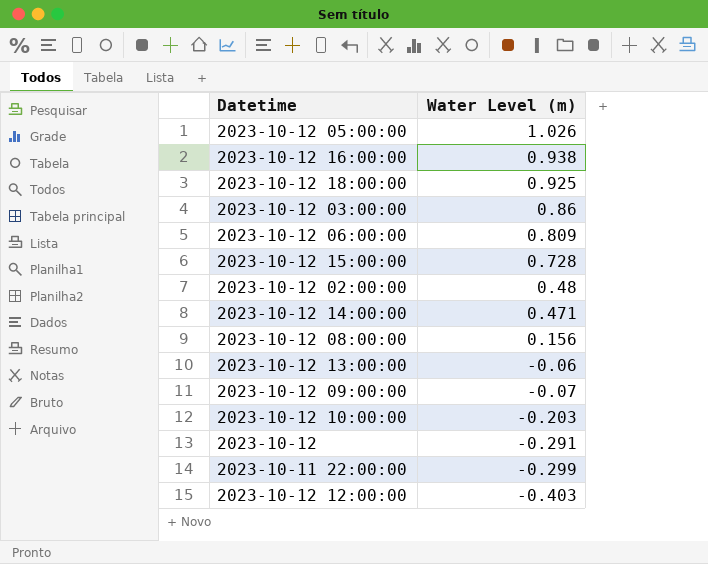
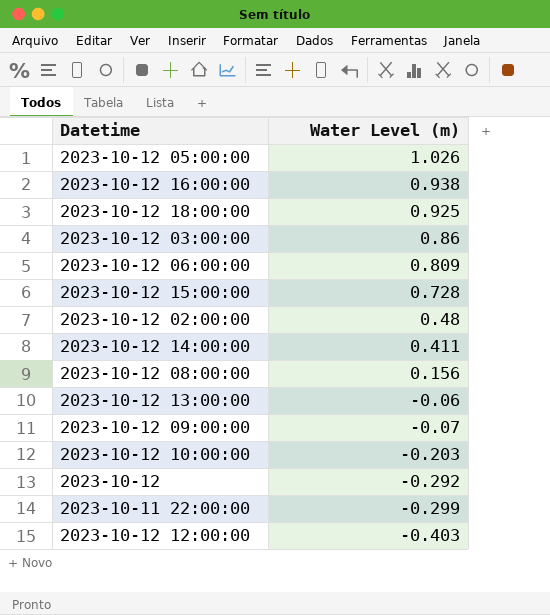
2023-10-12 14:00:00 | Water Level (m): 0.471 -> 0.411
2023-10-12 | Water Level (m): -0.291 -> -0.292

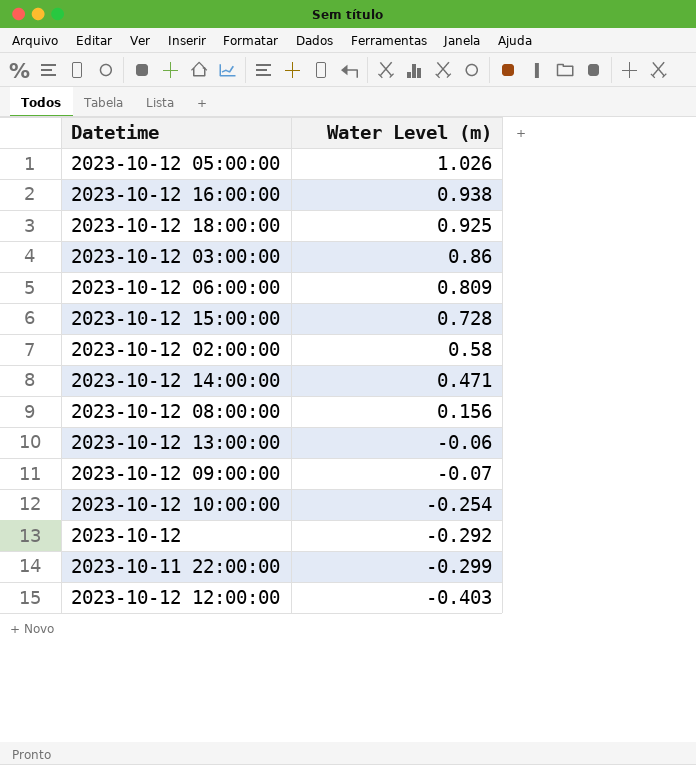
2023-10-12 02:00:00 | Water Level (m): 0.48 -> 0.58
2023-10-12 14:00:00 | Water Level (m): 0.411 -> 0.471
2023-10-12 10:00:00 | Water Level (m): -0.203 -> -0.254

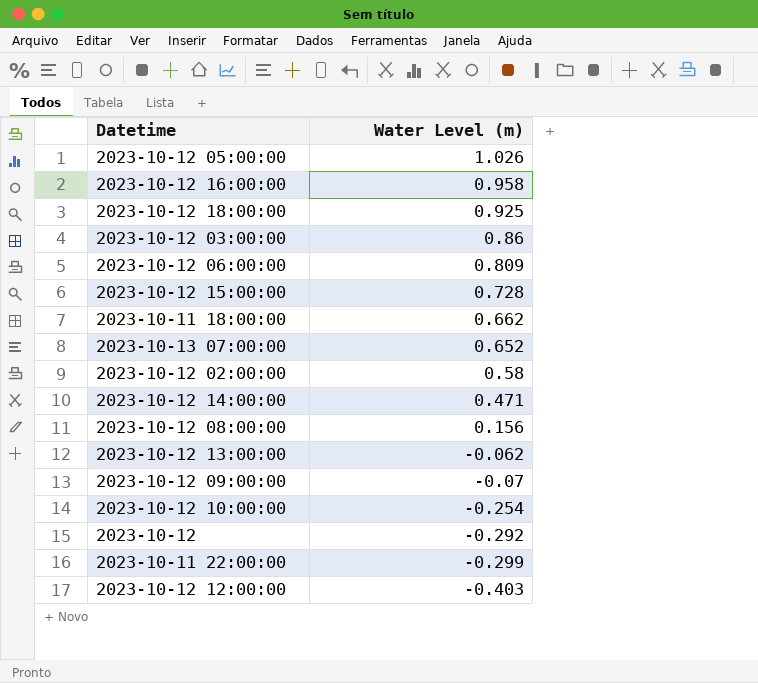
2023-10-12 16:00:00 | Water Level (m): 0.938 -> 0.958
row 2023-10-11 18:00:00: none -> 0.662
row 2023-10-13 07:00:00: none -> 0.652
2023-10-12 13:00:00 | Water Level (m): -0.06 -> -0.062

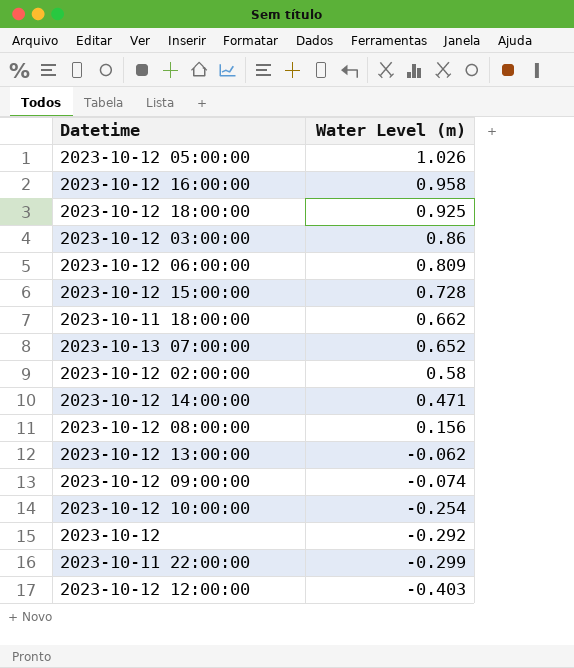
2023-10-12 09:00:00 | Water Level (m): -0.07 -> -0.074

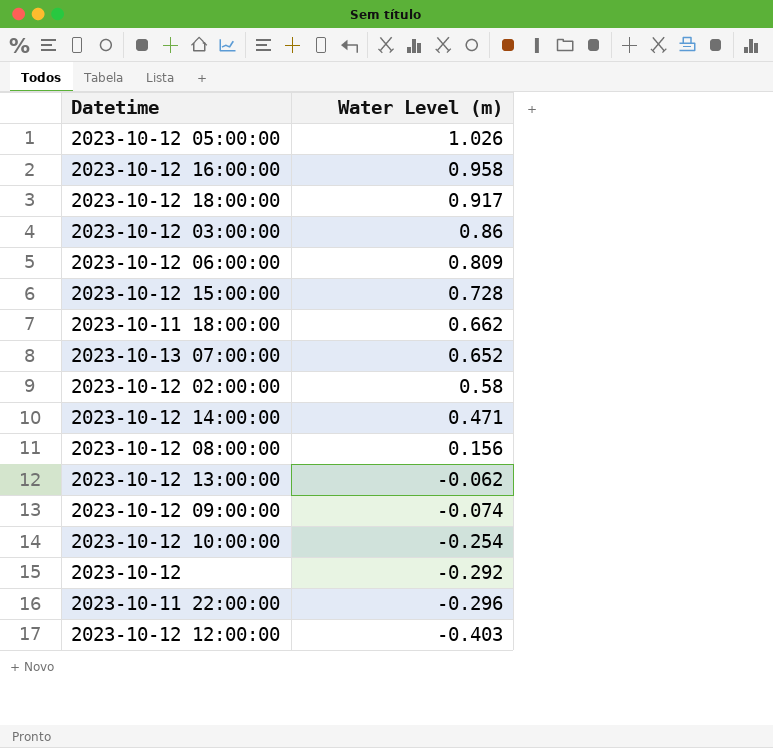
2023-10-12 18:00:00 | Water Level (m): 0.925 -> 0.917
2023-10-11 22:00:00 | Water Level (m): -0.299 -> -0.296

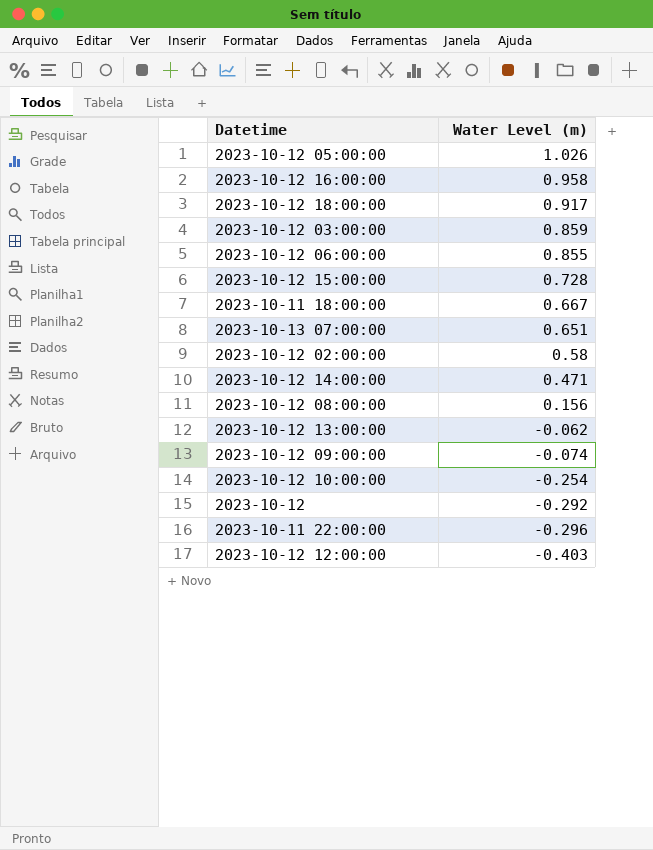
2023-10-12 03:00:00 | Water Level (m): 0.86 -> 0.859
2023-10-12 06:00:00 | Water Level (m): 0.809 -> 0.855
2023-10-11 18:00:00 | Water Level (m): 0.662 -> 0.667
2023-10-13 07:00:00 | Water Level (m): 0.652 -> 0.651

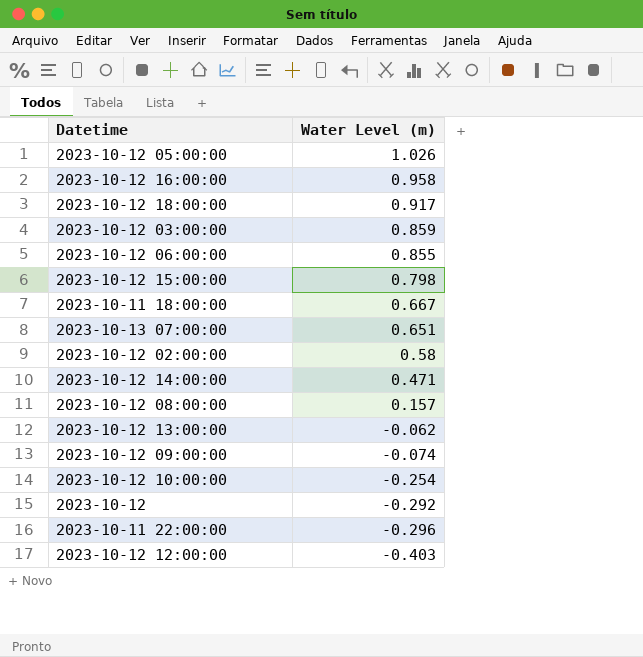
2023-10-12 15:00:00 | Water Level (m): 0.728 -> 0.798
2023-10-12 08:00:00 | Water Level (m): 0.156 -> 0.157

